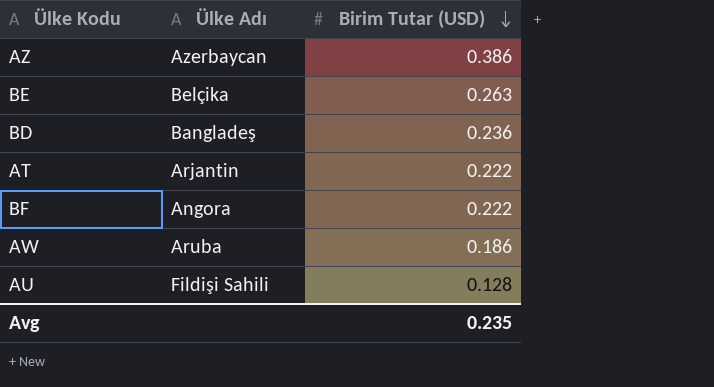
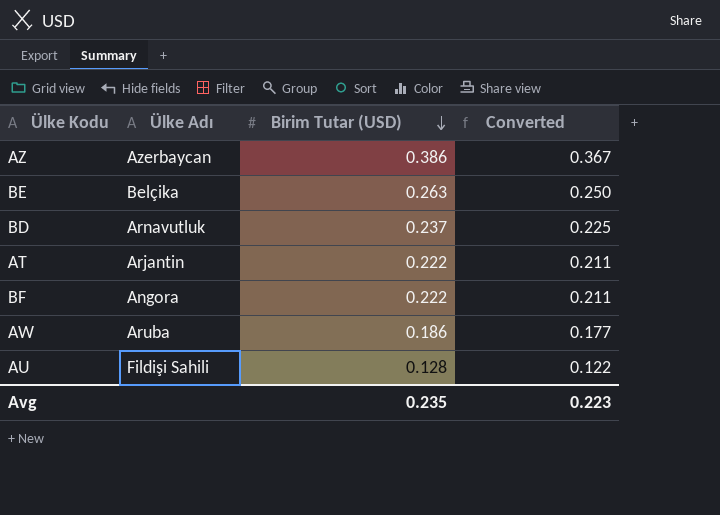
column Converted | formula: none -> [Birim Tutar (USD)] * 0.95
BD | Ülke Adı: Bangladeş -> Arnavutluk
BD | Birim Tutar (USD): 0.236 -> 0.237

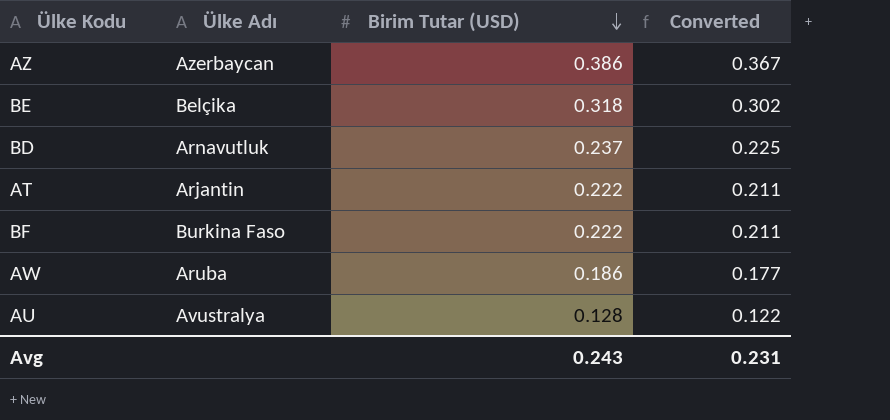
BE | Birim Tutar (USD): 0.263 -> 0.318
BE | Converted: 0.250 -> 0.302
BF | Ülke Adı: Angora -> Burkina Faso
AU | Ülke Adı: Fildişi Sahili -> Avustralya
Avg | Birim Tutar (USD): 0.235 -> 0.243
Avg | Converted: 0.223 -> 0.231

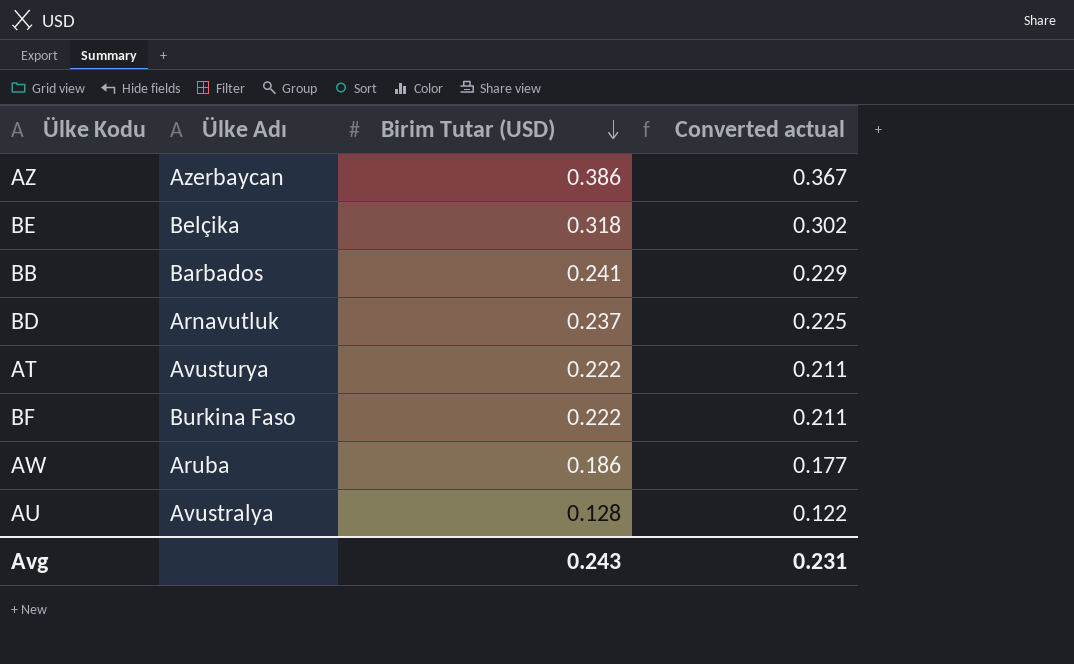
column name: Converted -> Converted actual
row BB: none -> Barbados | 0.241 | 0.229
AT | Ülke Adı: Arjantin -> Avusturya

